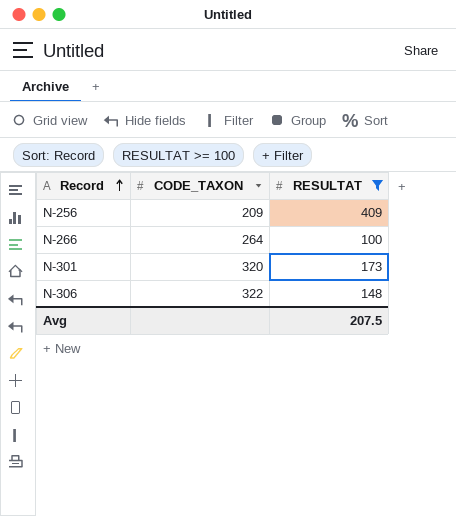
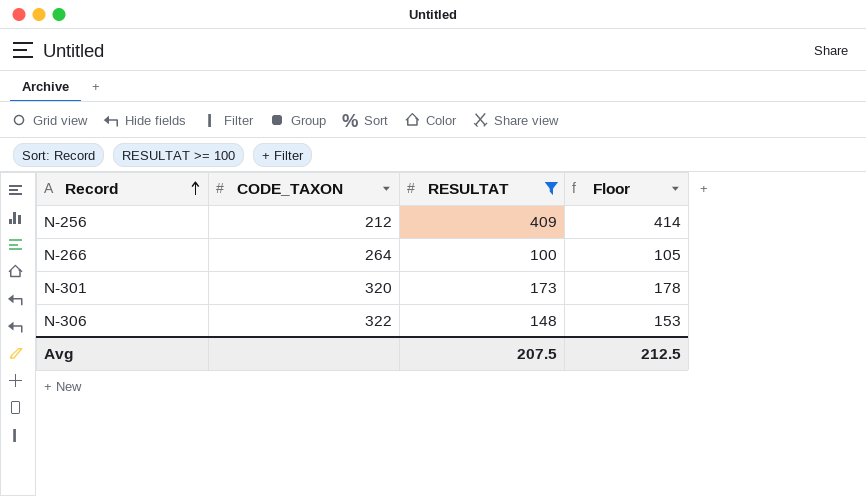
column Floor | formula: none -> [RESULTAT] + 5
N-256 | CODE_TAXON: 209 -> 212

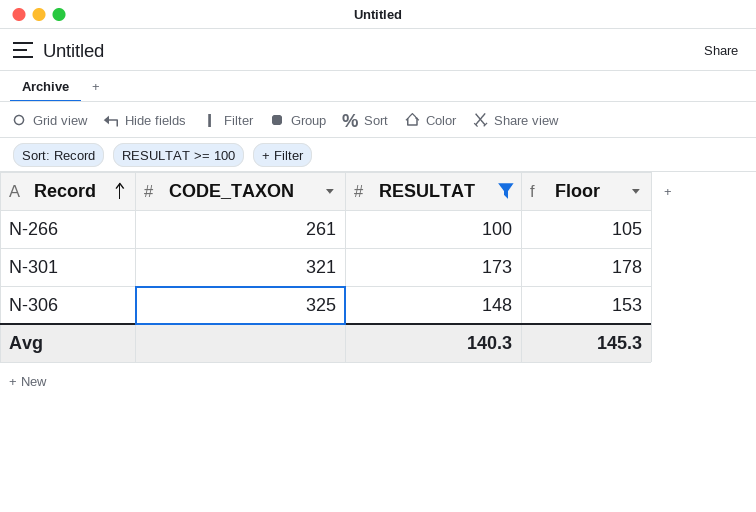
row N-256: 212 | 409 | 414 -> none
N-266 | CODE_TAXON: 264 -> 261
N-301 | CODE_TAXON: 320 -> 321
N-306 | CODE_TAXON: 322 -> 325
Avg | RESULTAT: 207.5 -> 140.3
Avg | Floor: 212.5 -> 145.3

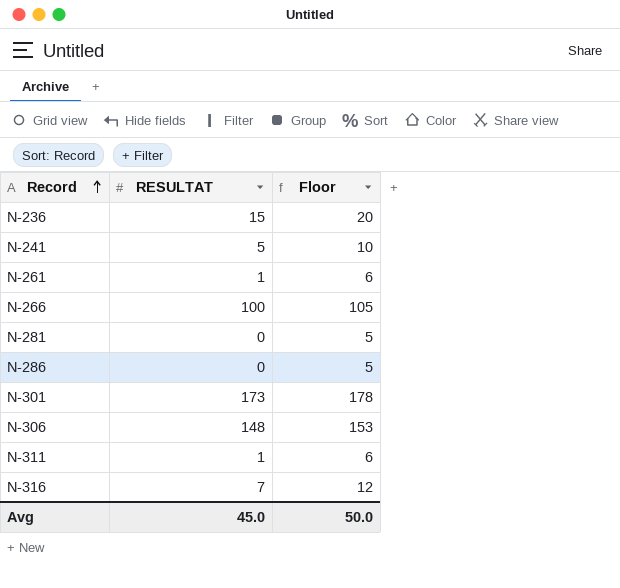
filter: RESULTAT >= 100 -> none
column CODE_TAXON | position: 2 -> none
Avg | RESULTAT: 140.3 -> 45.0
Avg | Floor: 145.3 -> 50.0

